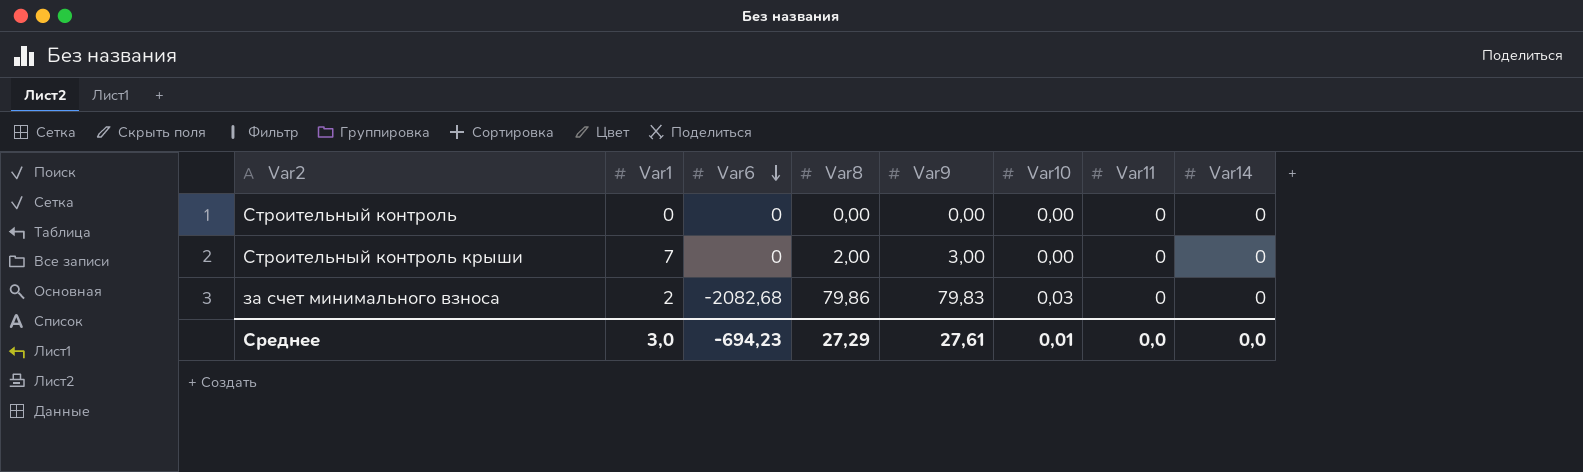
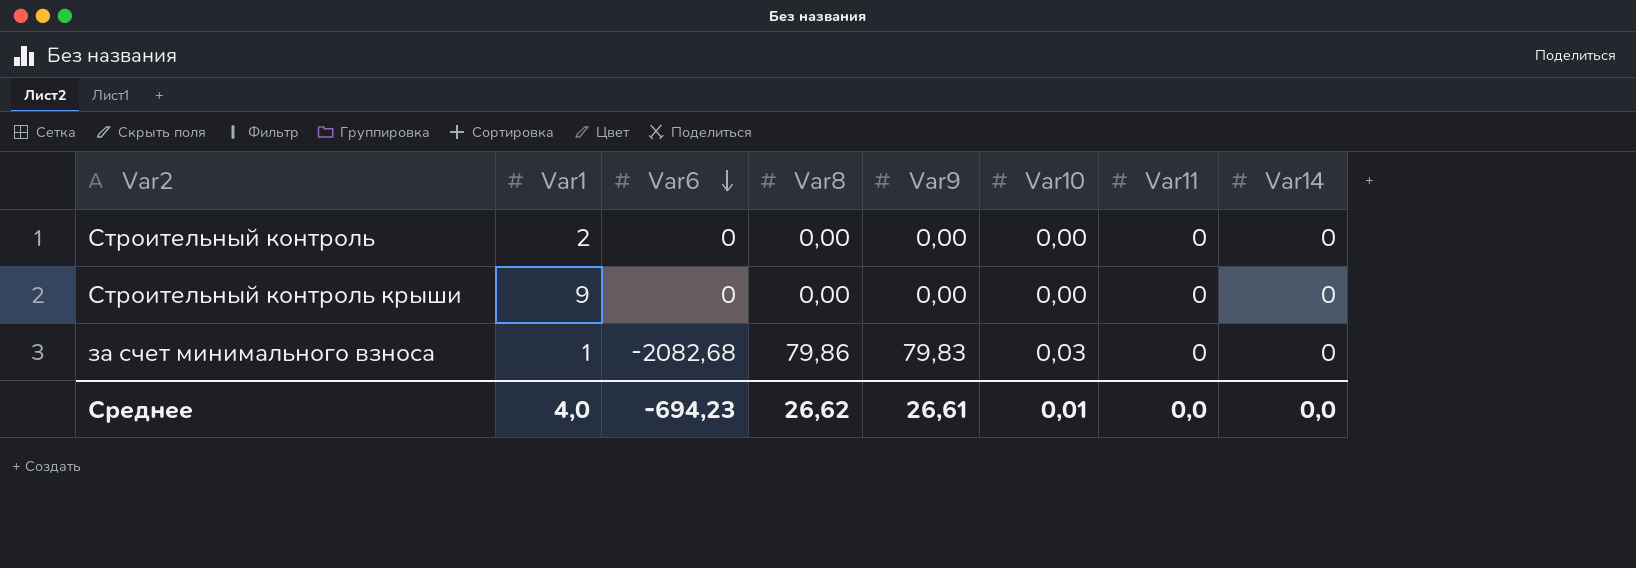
Строительный контроль | Var1: 0 -> 2
Строительный контроль крыши | Var1: 7 -> 9
Строительный контроль крыши | Var8: 2,00 -> 0,00
Строительный контроль крыши | Var9: 3,00 -> 0,00
за счет минимального взноса | Var1: 2 -> 1
Среднее | Var1: 3,0 -> 4,0
Среднее | Var8: 27,29 -> 26,62
Среднее | Var9: 27,61 -> 26,61

